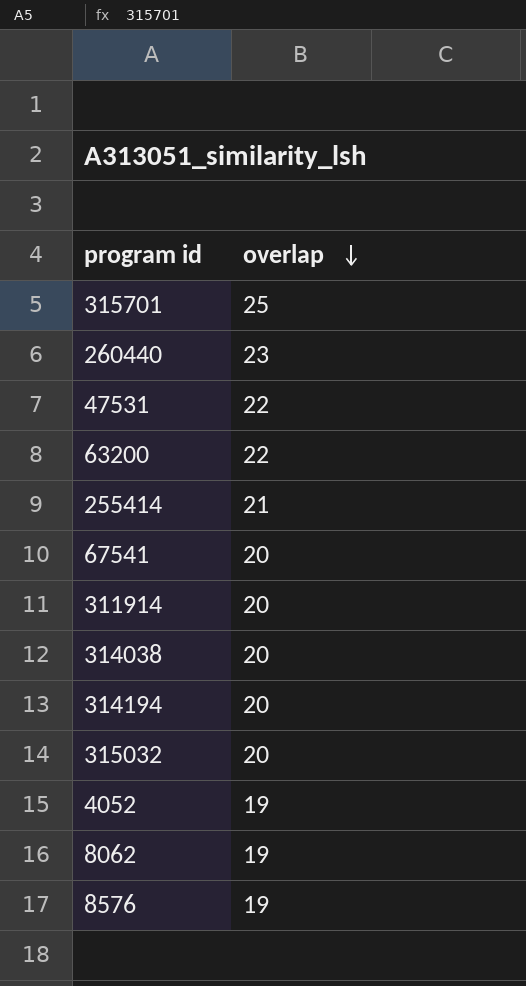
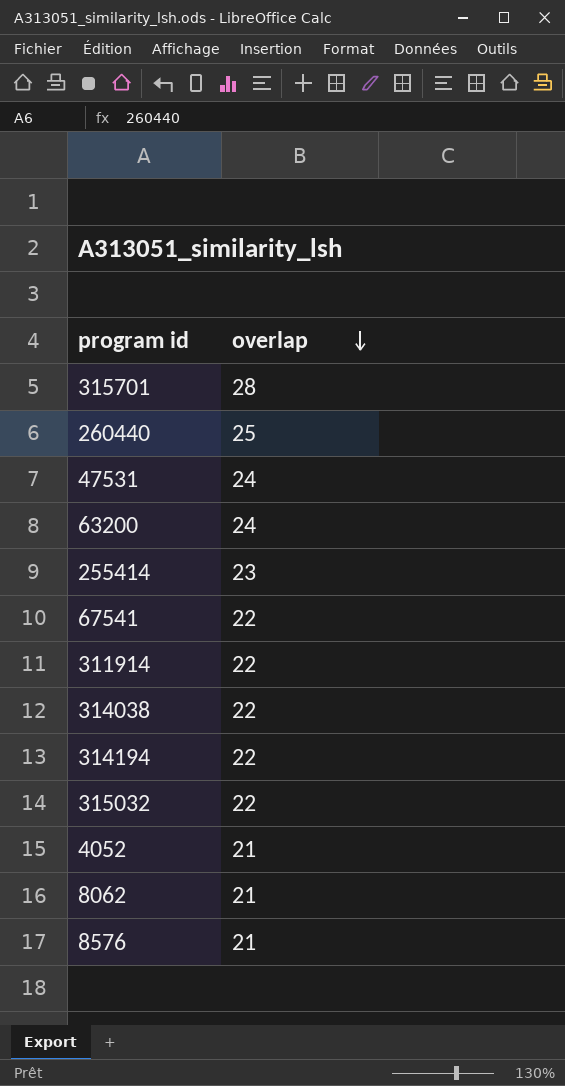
315701 | overlap: 25 -> 28
260440 | overlap: 23 -> 25
47531 | overlap: 22 -> 24
63200 | overlap: 22 -> 24
255414 | overlap: 21 -> 23
67541 | overlap: 20 -> 22
311914 | overlap: 20 -> 22
314038 | overlap: 20 -> 22
314194 | overlap: 20 -> 22
315032 | overlap: 20 -> 22
4052 | overlap: 19 -> 21
8062 | overlap: 19 -> 21
8576 | overlap: 19 -> 21

